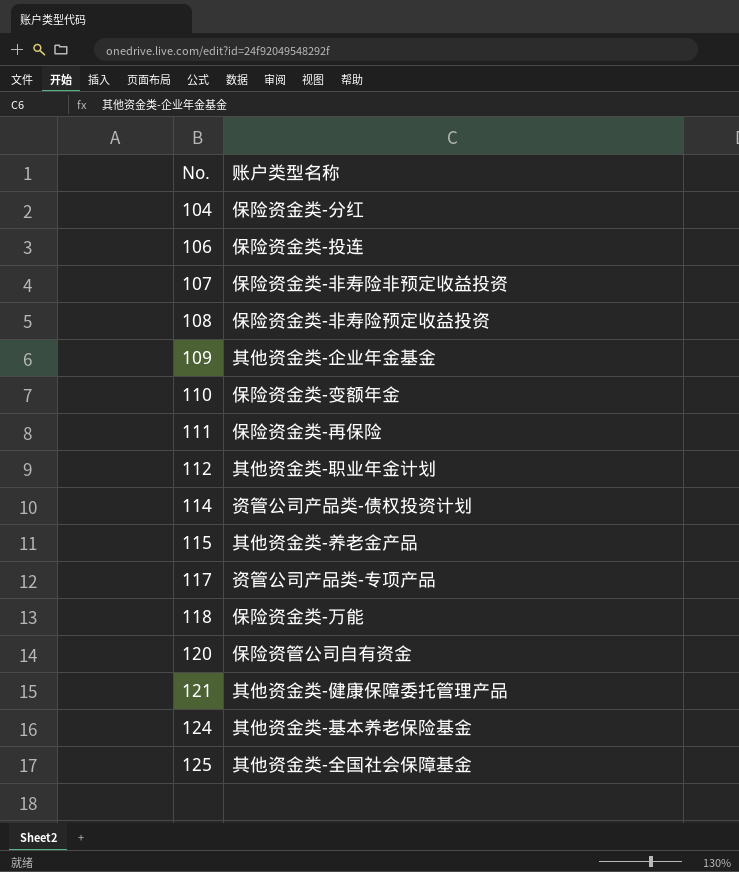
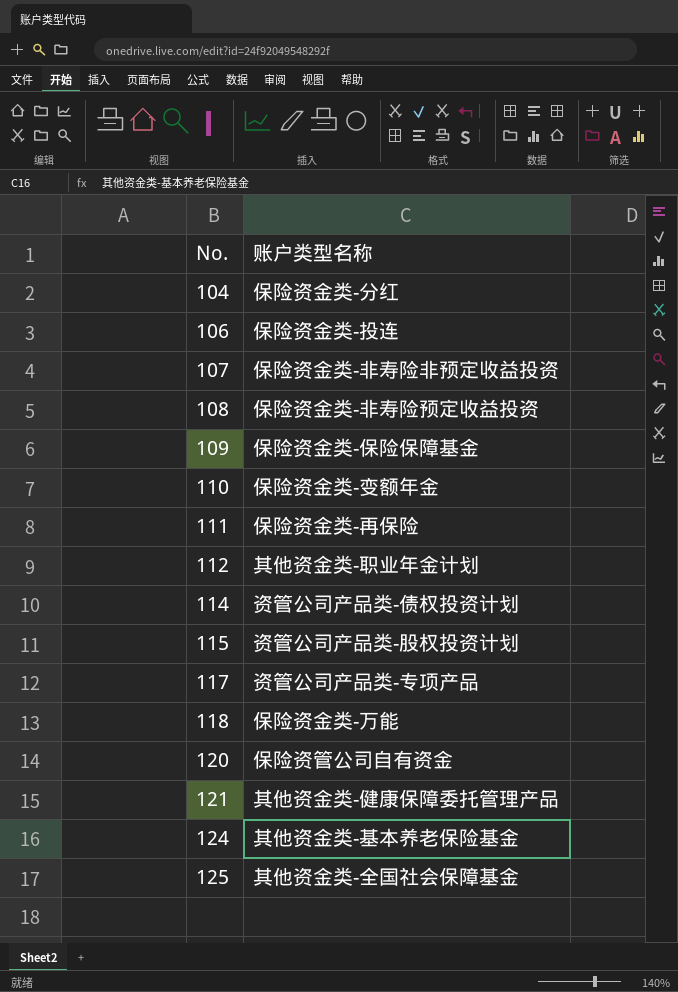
109 | 账户类型名称: 其他资金类-企业年金基金 -> 保险资金类-保险保障基金
115 | 账户类型名称: 其他资金类-养老金产品 -> 资管公司产品类-股权投资计划

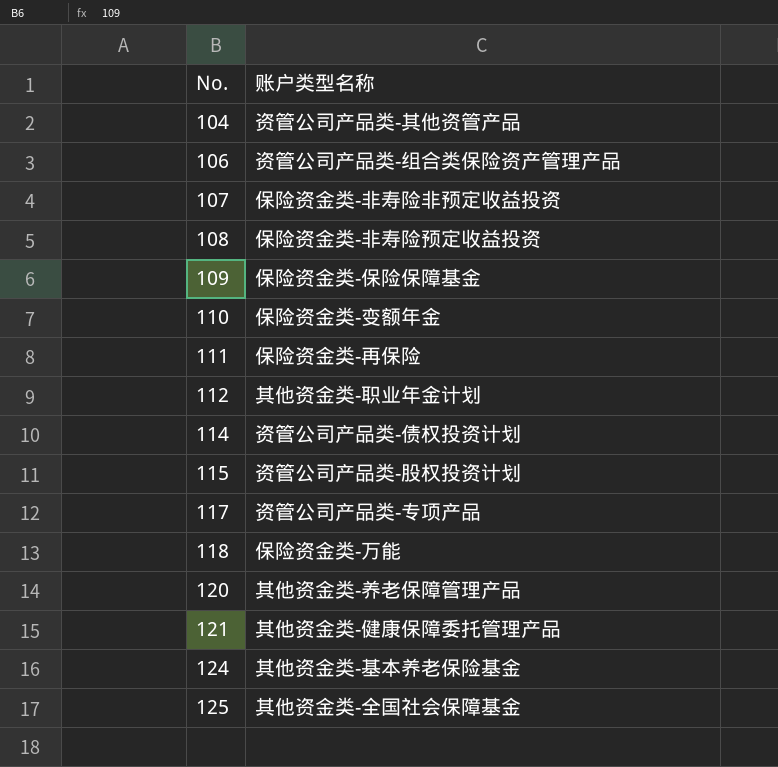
104 | 账户类型名称: 保险资金类-分红 -> 资管公司产品类-其他资管产品
106 | 账户类型名称: 保险资金类-投连 -> 资管公司产品类-组合类保险资产管理产品
120 | 账户类型名称: 保险资管公司自有资金 -> 其他资金类-养老保障管理产品

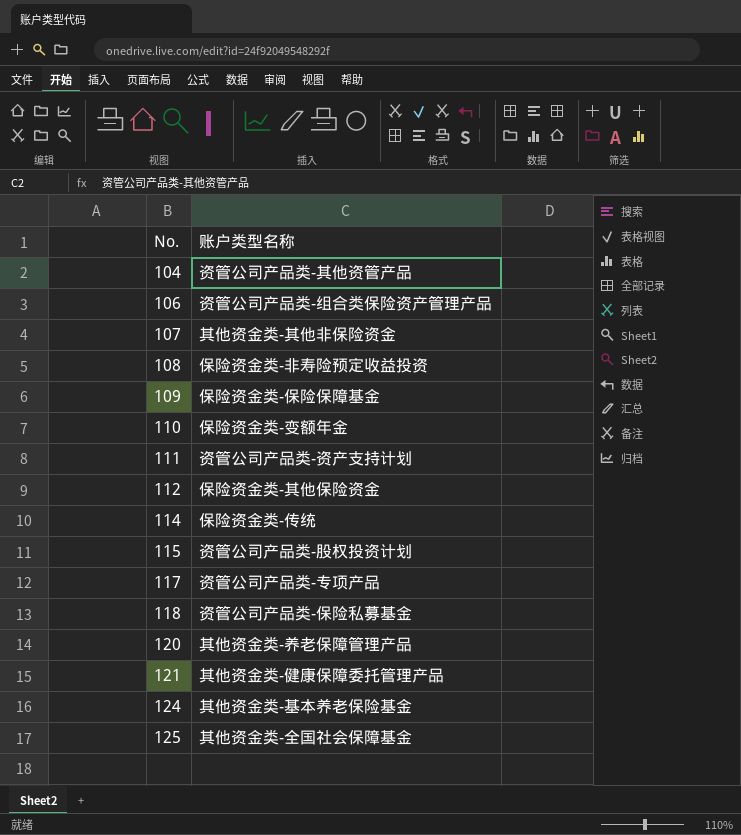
107 | 账户类型名称: 保险资金类-非寿险非预定收益投资 -> 其他资金类-其他非保险资金
111 | 账户类型名称: 保险资金类-再保险 -> 资管公司产品类-资产支持计划
112 | 账户类型名称: 其他资金类-职业年金计划 -> 保险资金类-其他保险资金
114 | 账户类型名称: 资管公司产品类-债权投资计划 -> 保险资金类-传统
118 | 账户类型名称: 保险资金类-万能 -> 资管公司产品类-保险私募基金

